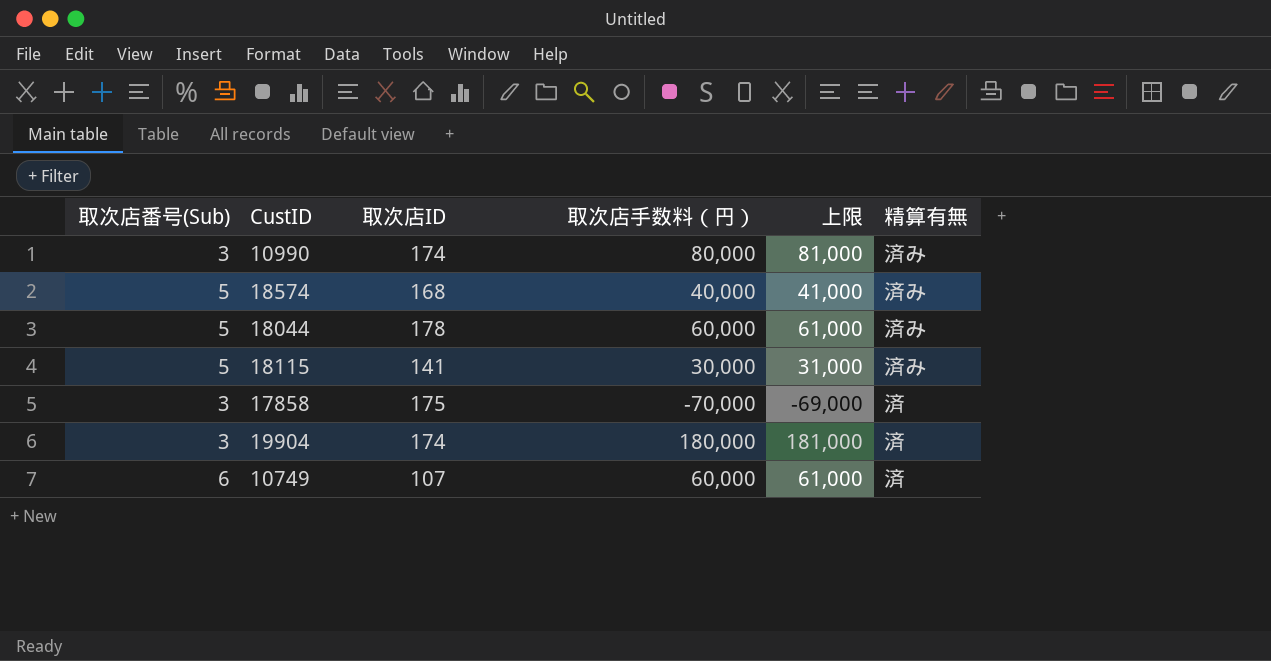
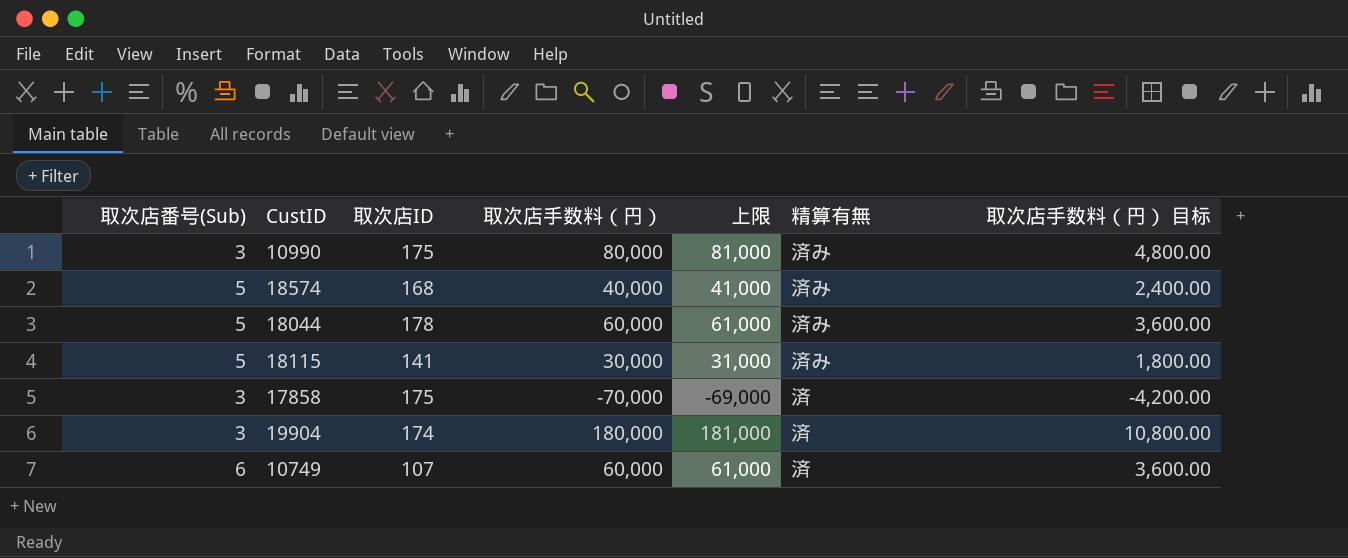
column 取次店手数料（円） 目标 | formula: none -> [取次店手数料（円）] * 0.06
10990 | 取次店ID: 174 -> 175

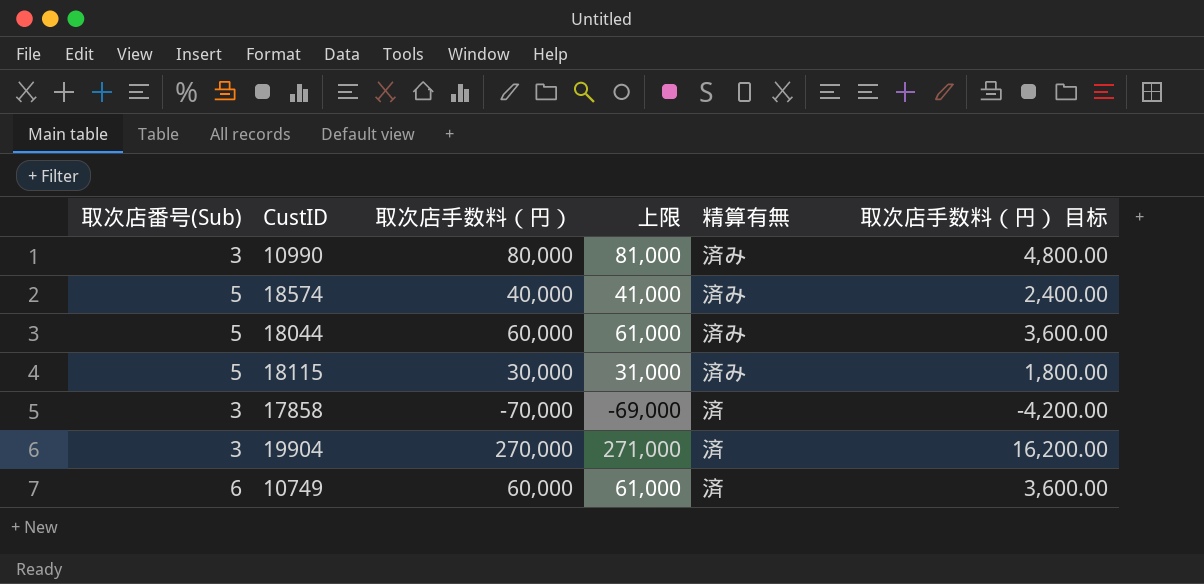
column 取次店ID | position: 3 -> none
19904 | 取次店手数料（円）: 180,000 -> 270,000
19904 | 上限: 181,000 -> 271,000
19904 | 取次店手数料（円） 目标: 10,800.00 -> 16,200.00

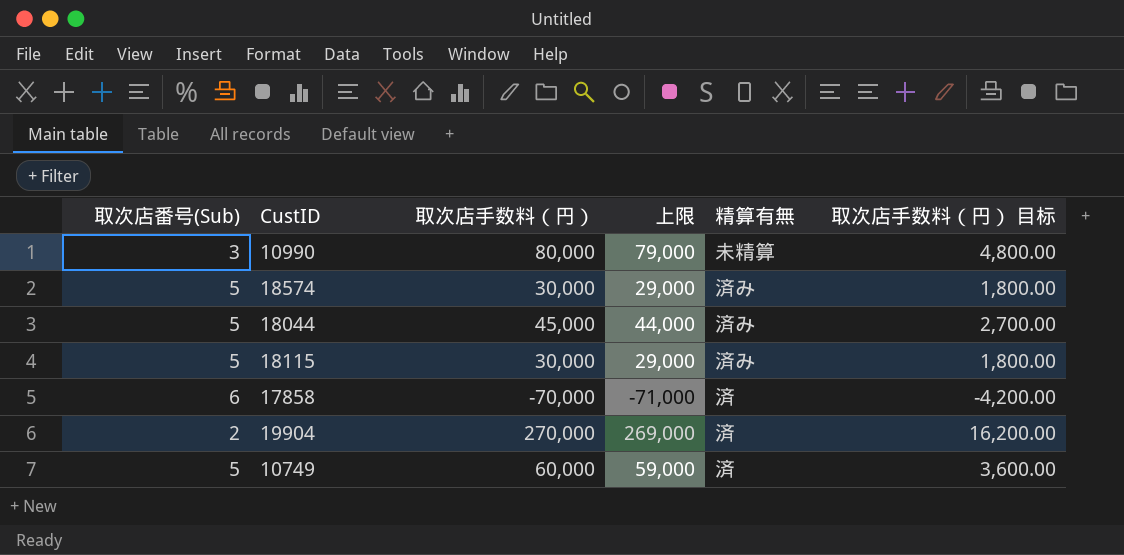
column 上限 | formula: [取次店手数料（円）] + 1000 -> [取次店手数料（円）] - 1000
10990 | 精算有無: 済み -> 未精算
18574 | 取次店手数料（円）: 40,000 -> 30,000
18574 | 取次店手数料（円） 目标: 2,400.00 -> 1,800.00
18044 | 取次店手数料（円）: 60,000 -> 45,000
18044 | 取次店手数料（円） 目标: 3,600.00 -> 2,700.00
17858 | 取次店番号(Sub): 3 -> 6
19904 | 取次店番号(Sub): 3 -> 2
10749 | 取次店番号(Sub): 6 -> 5

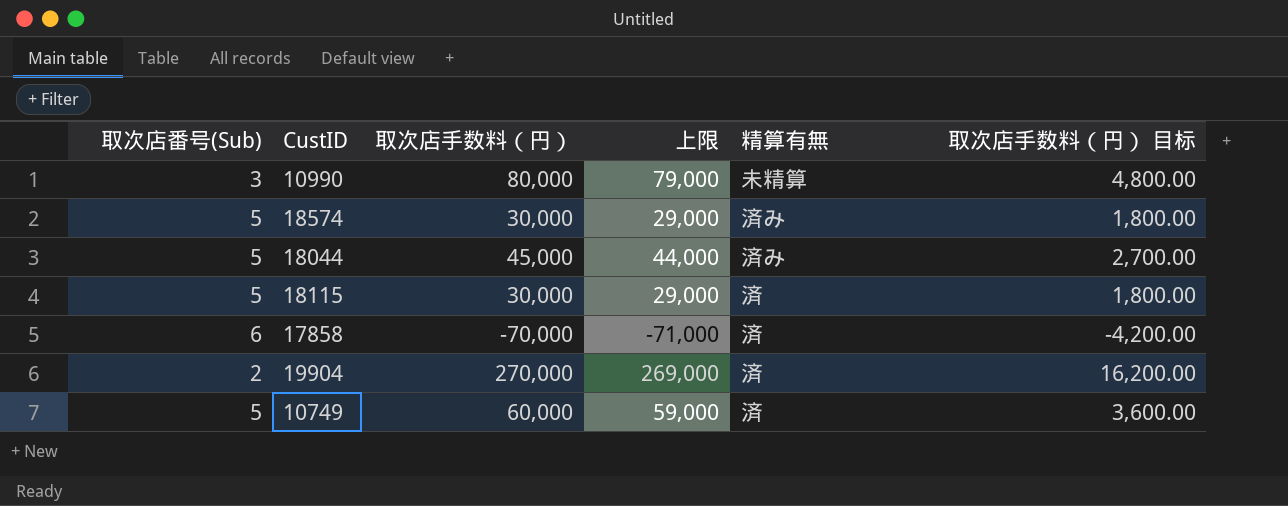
18115 | 精算有無: 済み -> 済

